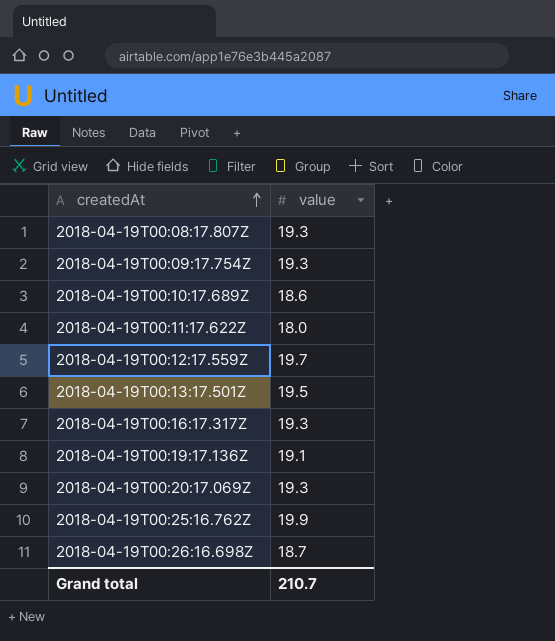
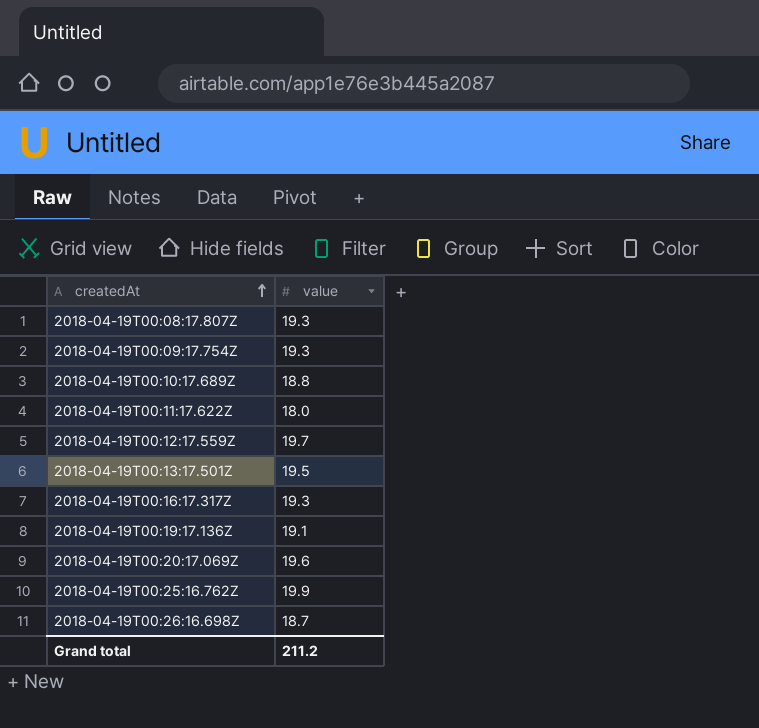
2018-04-19T00:10:17.689Z | value: 18.6 -> 18.8
2018-04-19T00:20:17.069Z | value: 19.3 -> 19.6
Grand total | value: 210.7 -> 211.2

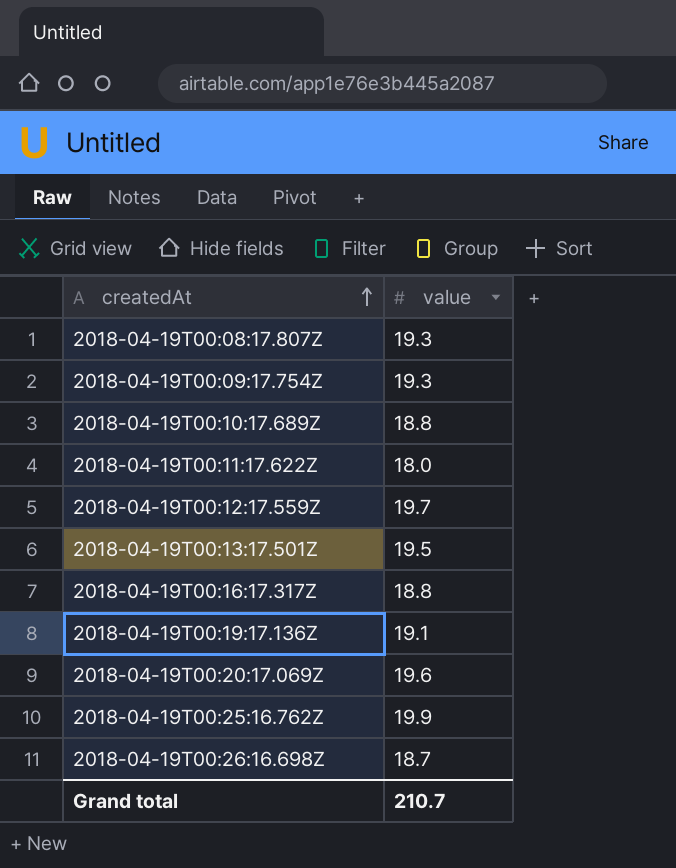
2018-04-19T00:16:17.317Z | value: 19.3 -> 18.8
Grand total | value: 211.2 -> 210.7

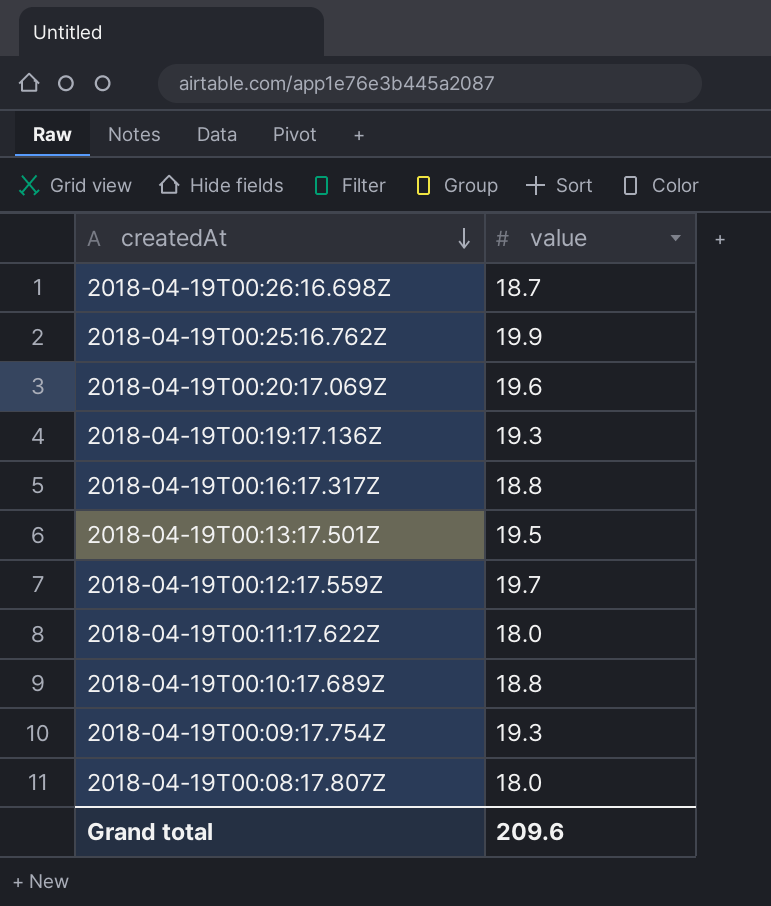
row order: createdAt ascending -> createdAt descending
2018-04-19T00:19:17.136Z | value: 19.1 -> 19.3
2018-04-19T00:08:17.807Z | value: 19.3 -> 18.0
Grand total | value: 210.7 -> 209.6

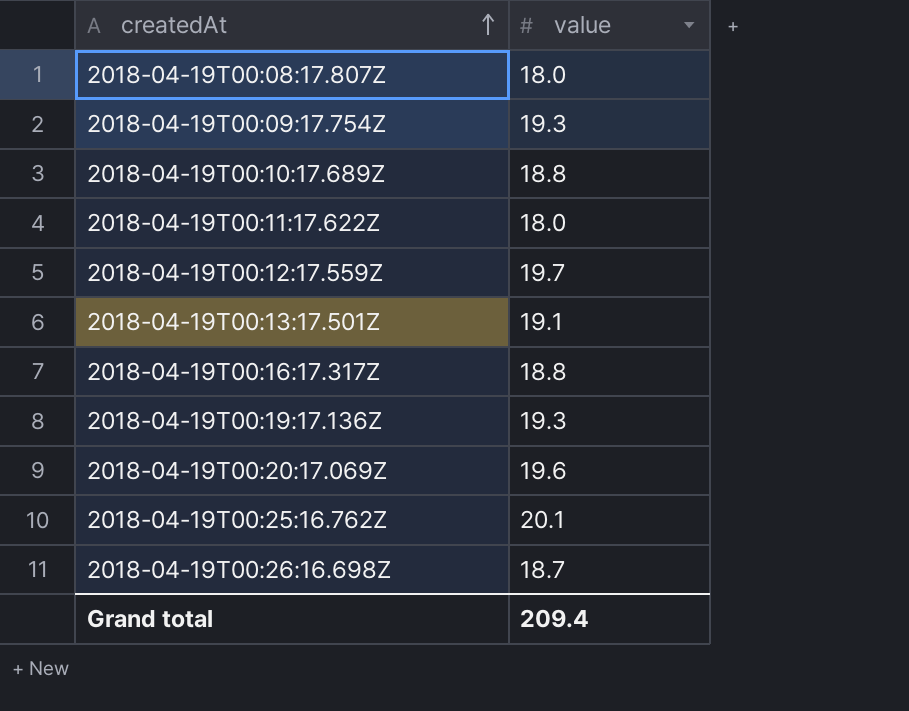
row order: createdAt descending -> createdAt ascending
2018-04-19T00:13:17.501Z | value: 19.5 -> 19.1
2018-04-19T00:25:16.762Z | value: 19.9 -> 20.1
Grand total | value: 209.6 -> 209.4

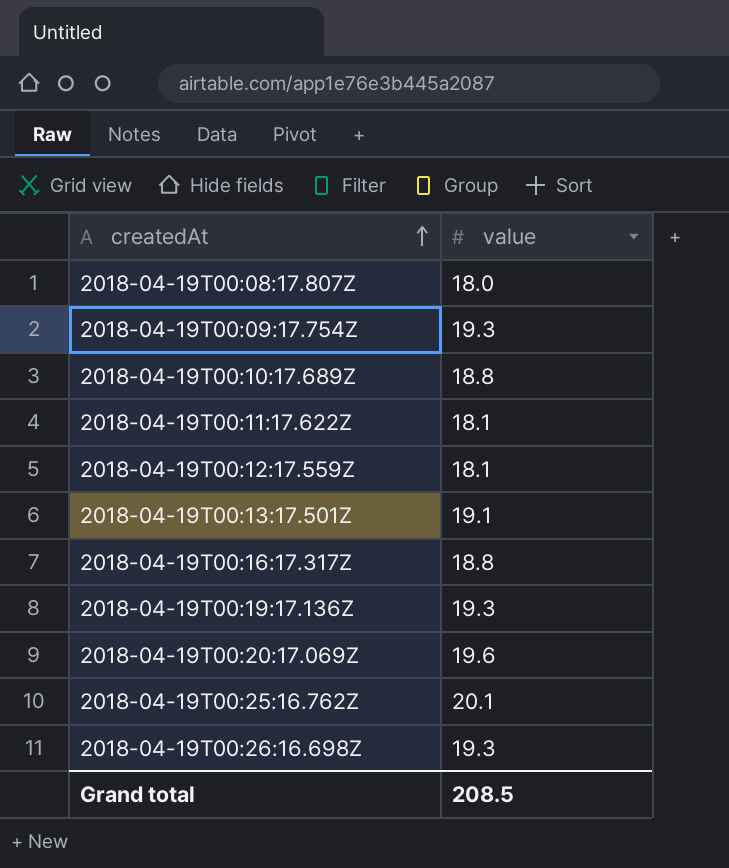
2018-04-19T00:11:17.622Z | value: 18.0 -> 18.1
2018-04-19T00:12:17.559Z | value: 19.7 -> 18.1
2018-04-19T00:26:16.698Z | value: 18.7 -> 19.3
Grand total | value: 209.4 -> 208.5

